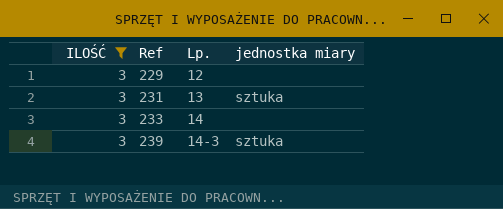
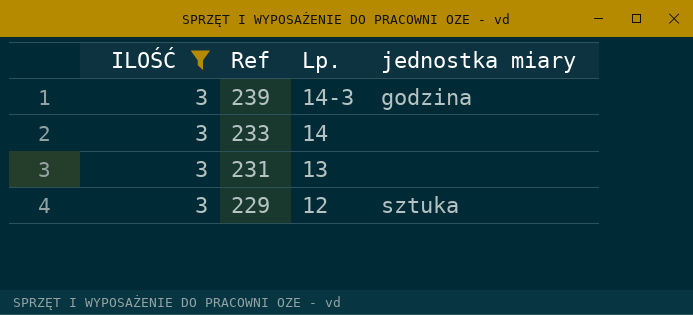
row order: Ref ascending -> Ref descending
239 | jednostka miary: sztuka -> godzina
231 | jednostka miary: sztuka -> none
229 | jednostka miary: none -> sztuka

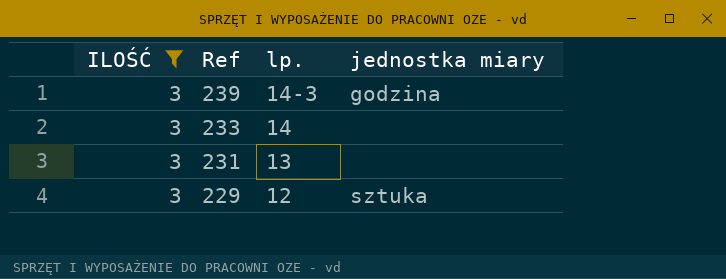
column name: Lp. -> lp.

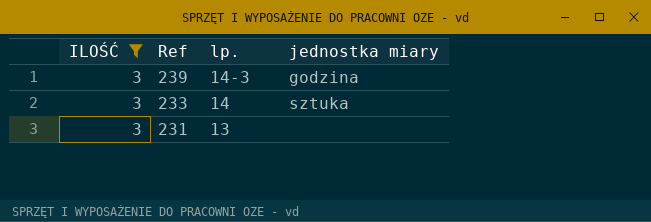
row 229: 3 | 12 | sztuka -> none
233 | jednostka miary: none -> sztuka

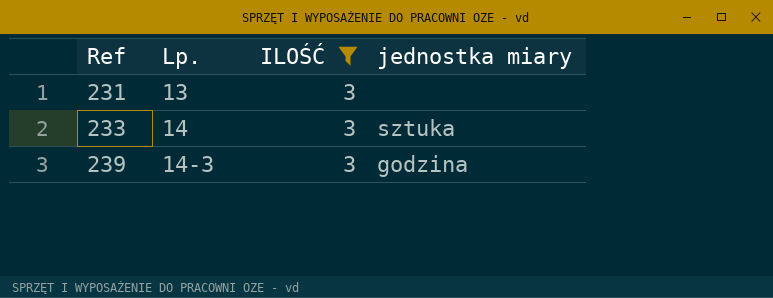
row order: Ref descending -> Ref ascending
column name: lp. -> Lp.
column ILOŚĆ | position: 1 -> 3

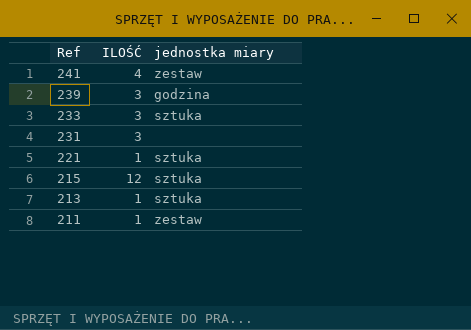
filter: ILOŚĆ = 3 -> none
row order: Ref ascending -> Ref descending
column Lp. | position: 2 -> none

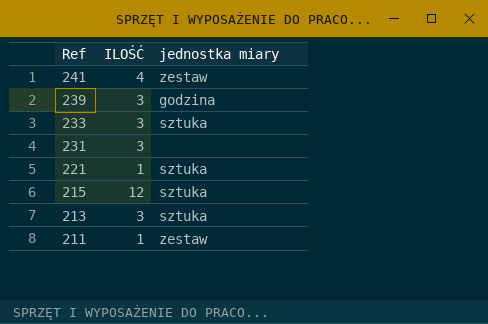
213 | ILOŚĆ: 1 -> 3

